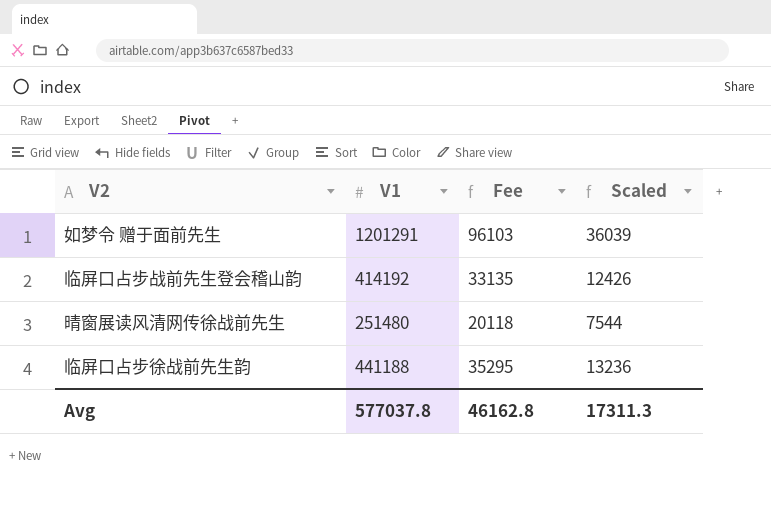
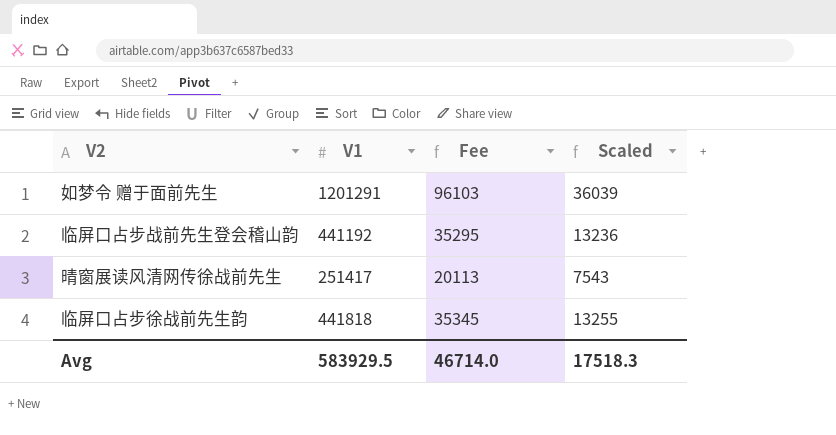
临屏口占步战前先生登会稽山韵 | V1: 414192 -> 441192
临屏口占步战前先生登会稽山韵 | Fee: 33135 -> 35295
临屏口占步战前先生登会稽山韵 | Scaled: 12426 -> 13236
晴窗展读风清网传徐战前先生 | V1: 251480 -> 251417
晴窗展读风清网传徐战前先生 | Fee: 20118 -> 20113
晴窗展读风清网传徐战前先生 | Scaled: 7544 -> 7543
临屏口占步徐战前先生韵 | V1: 441188 -> 441818
临屏口占步徐战前先生韵 | Fee: 35295 -> 35345
临屏口占步徐战前先生韵 | Scaled: 13236 -> 13255
Avg | V1: 577037.8 -> 583929.5
Avg | Fee: 46162.8 -> 46714.0
Avg | Scaled: 17311.3 -> 17518.3

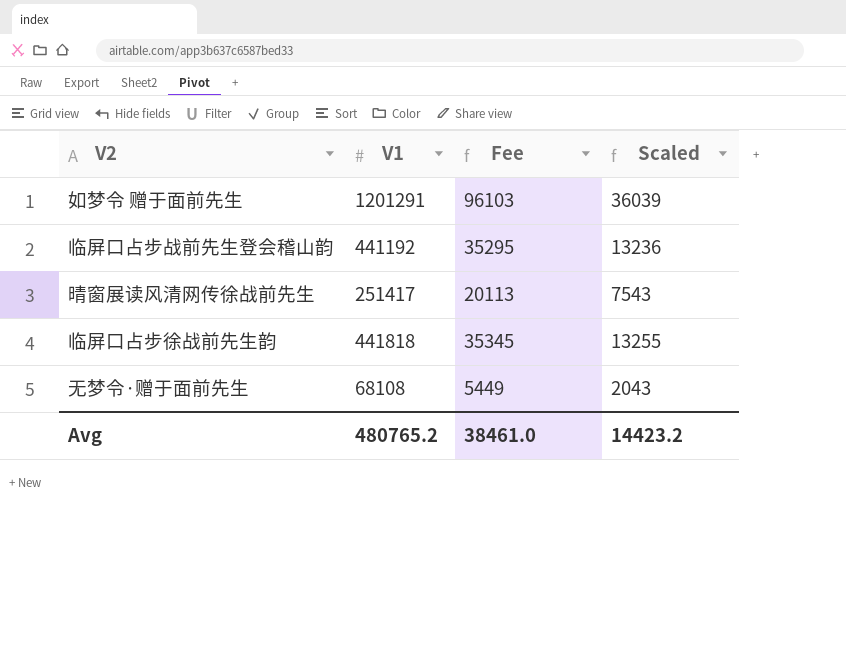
row 无梦令·赠于面前先生: none -> 68108 | 5449 | 2043
Avg | V1: 583929.5 -> 480765.2
Avg | Fee: 46714.0 -> 38461.0
Avg | Scaled: 17518.3 -> 14423.2

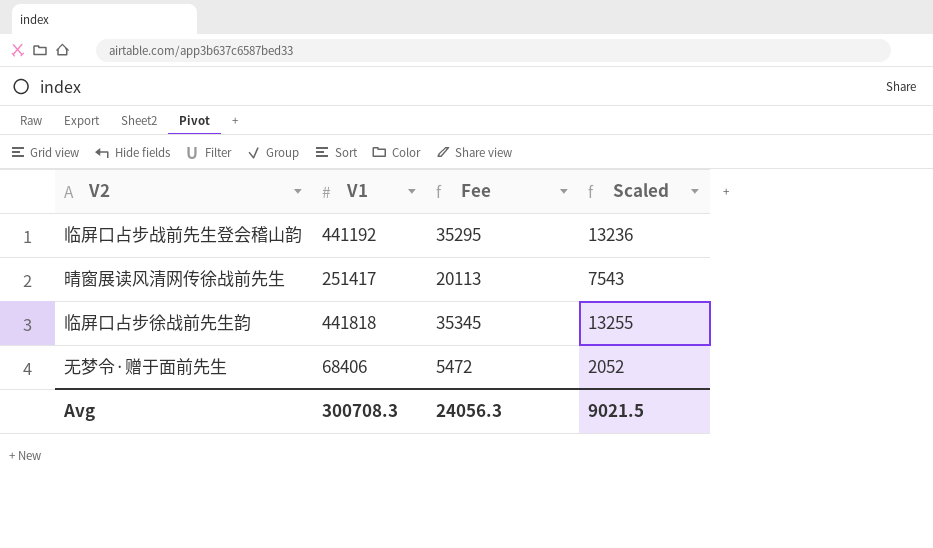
row 如梦令 赠于面前先生: 1201291 | 96103 | 36039 -> none
无梦令·赠于面前先生 | V1: 68108 -> 68406
无梦令·赠于面前先生 | Fee: 5449 -> 5472
无梦令·赠于面前先生 | Scaled: 2043 -> 2052
Avg | V1: 480765.2 -> 300708.3
Avg | Fee: 38461.0 -> 24056.3
Avg | Scaled: 14423.2 -> 9021.5

